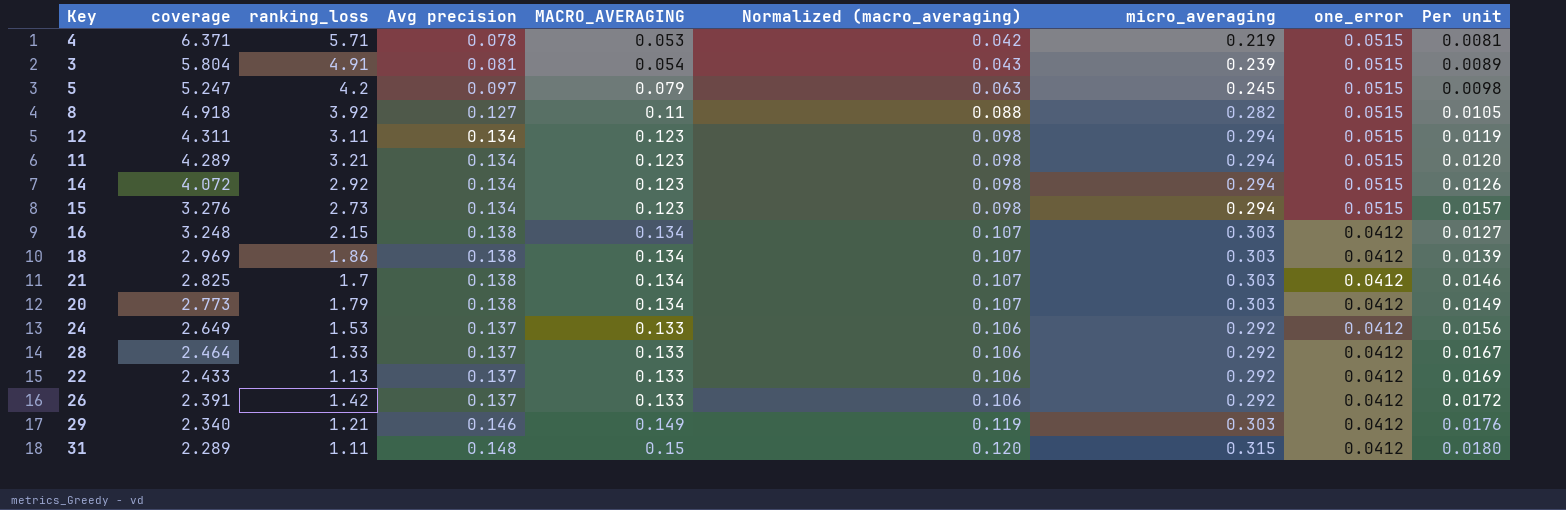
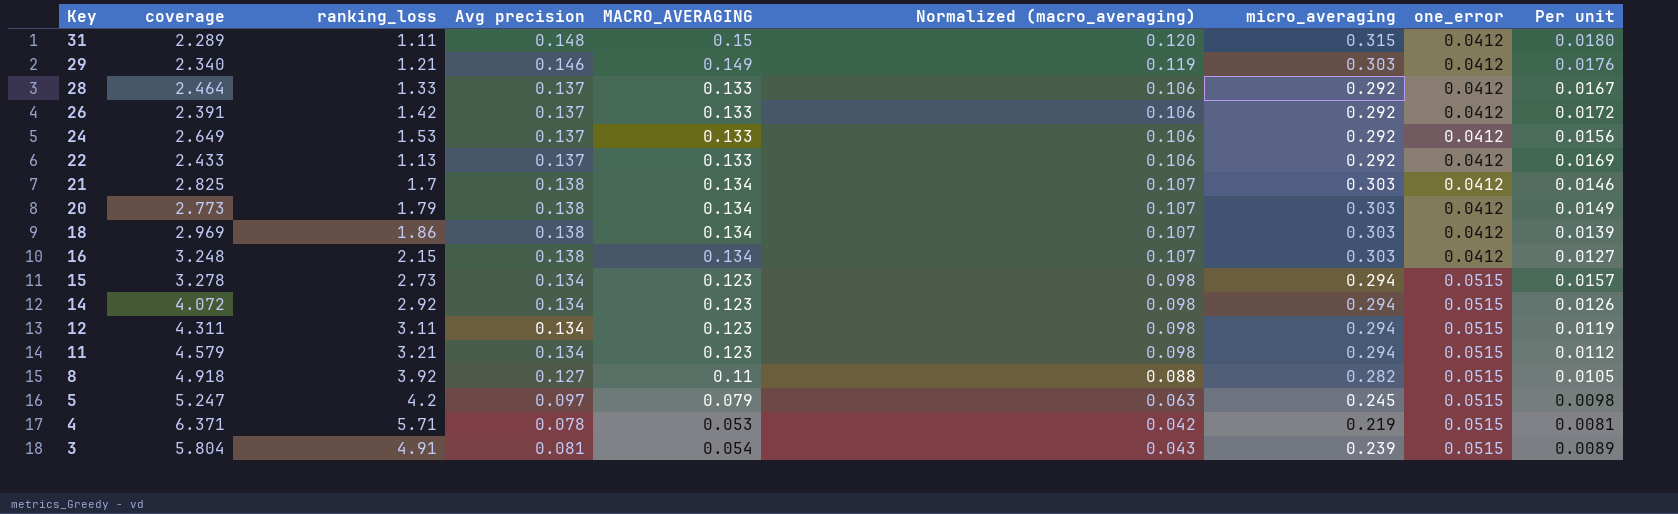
row order: coverage descending -> Key descending
15 | coverage: 3.276 -> 3.278
11 | coverage: 4.289 -> 4.579
11 | Per unit: 0.0120 -> 0.0112

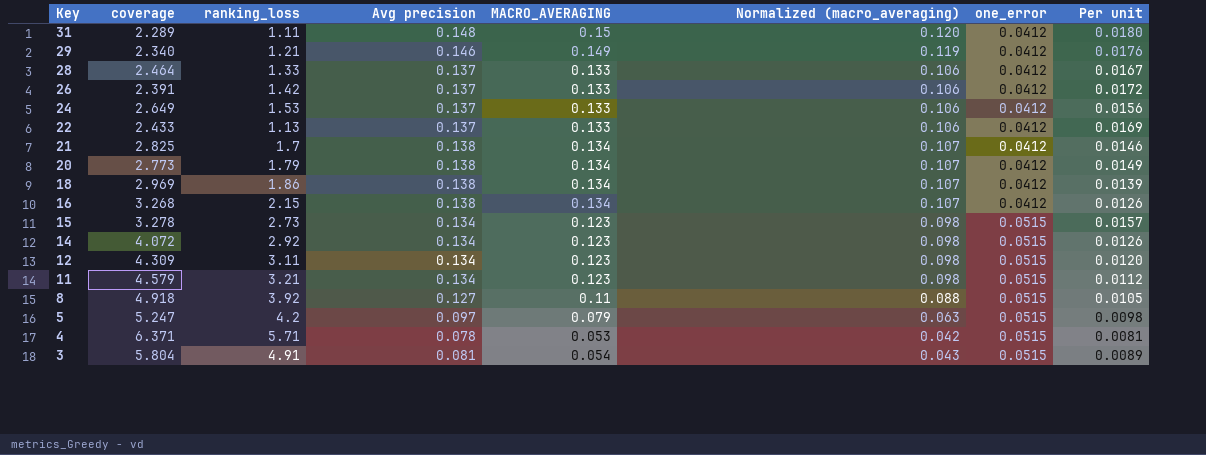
column micro_averaging | position: 7 -> none
16 | coverage: 3.248 -> 3.268
16 | Per unit: 0.0127 -> 0.0126
12 | coverage: 4.311 -> 4.309
12 | Per unit: 0.0119 -> 0.0120

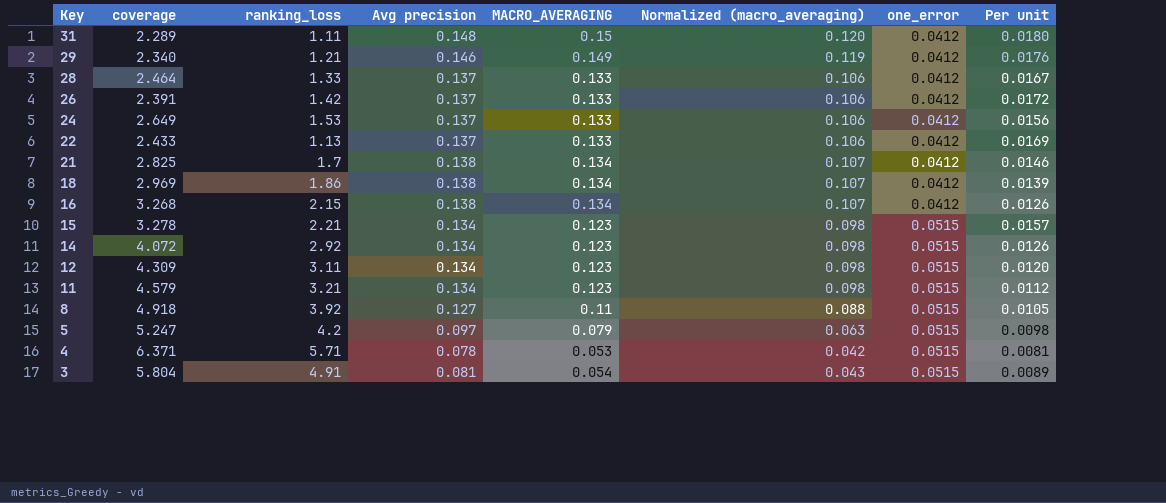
row 20: 2.773 | 1.79 | 0.138 | 0.134 | 0.107 | 0.0412 | 0.0149 -> none
15 | ranking_loss: 2.73 -> 2.21

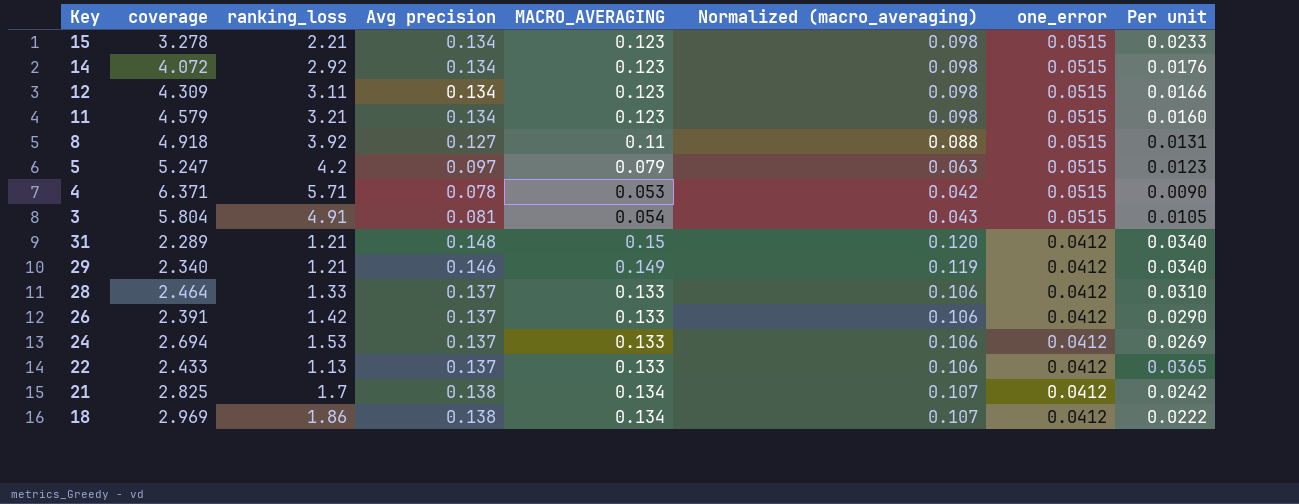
row order: Key descending -> one_error descending
column Per unit | formula: [one_error] / [coverage] -> [one_error] / [ranking_loss]
row 16: 3.268 | 2.15 | 0.138 | 0.134 | 0.107 | 0.0412 | 0.0126 -> none
31 | ranking_loss: 1.11 -> 1.21
24 | coverage: 2.649 -> 2.694

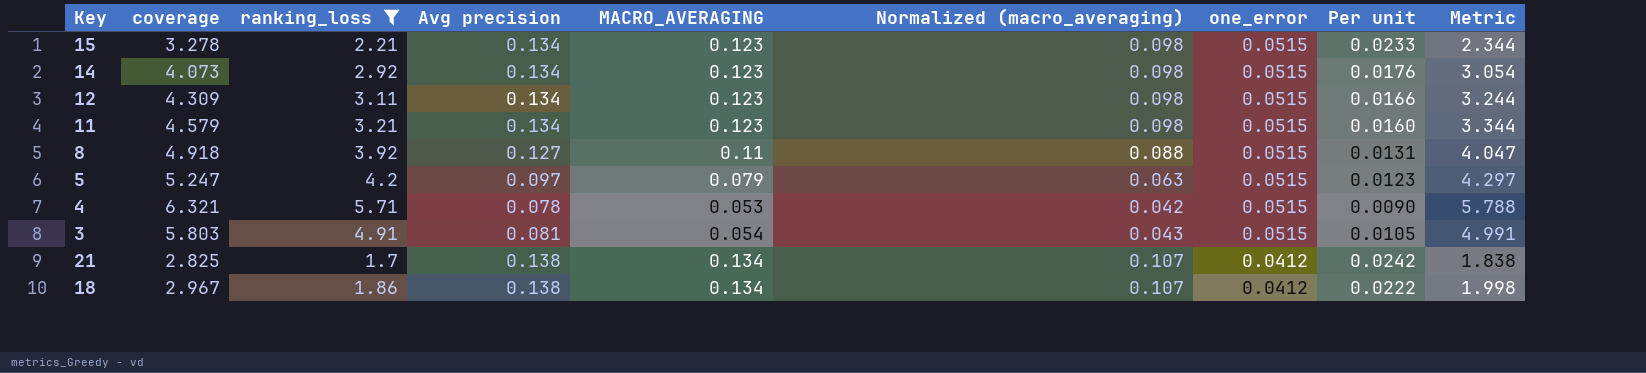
filter: none -> ranking_loss >= 1.7
column Metric | formula: none -> [ranking_loss] + [Avg precision]
14 | coverage: 4.072 -> 4.073
4 | coverage: 6.371 -> 6.321
3 | coverage: 5.804 -> 5.803
18 | coverage: 2.969 -> 2.967

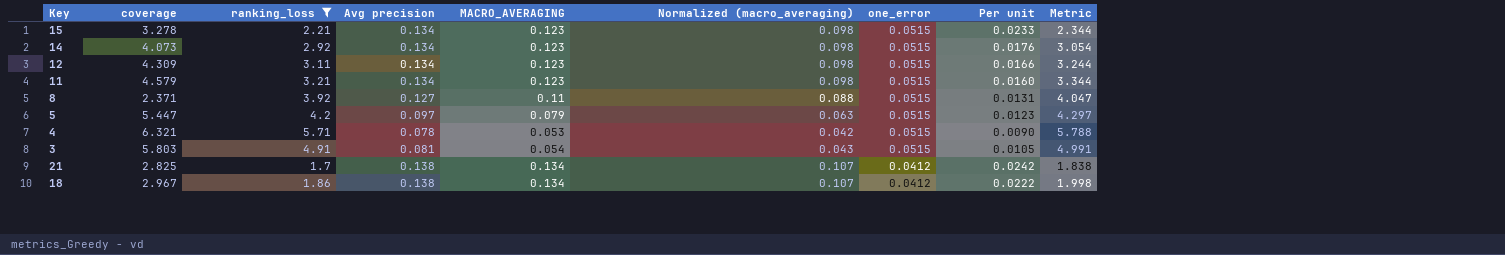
8 | coverage: 4.918 -> 2.371
5 | coverage: 5.247 -> 5.447

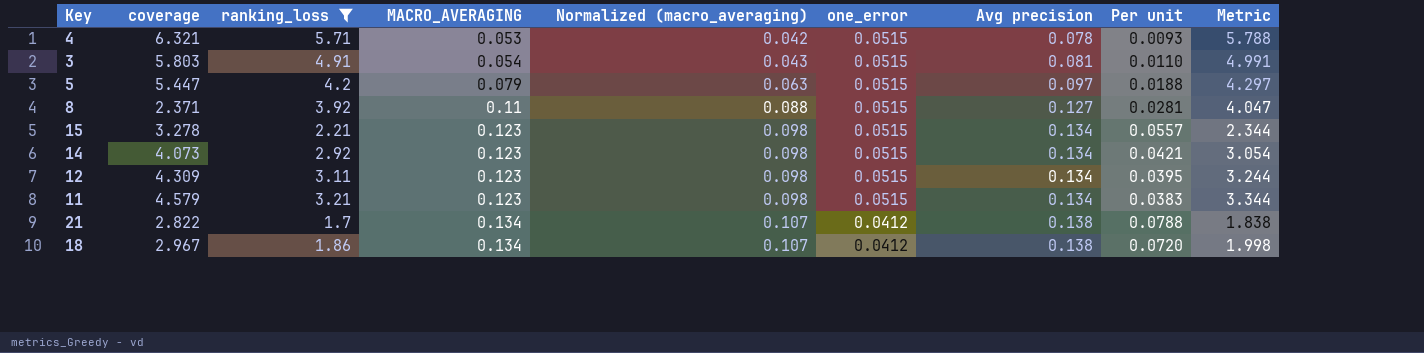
row order: one_error descending -> MACRO_AVERAGING ascending
column Avg precision | position: 4 -> 7
column Per unit | formula: [one_error] / [ranking_loss] -> [MACRO_AVERAGING] / [ranking_loss]
21 | coverage: 2.825 -> 2.822

